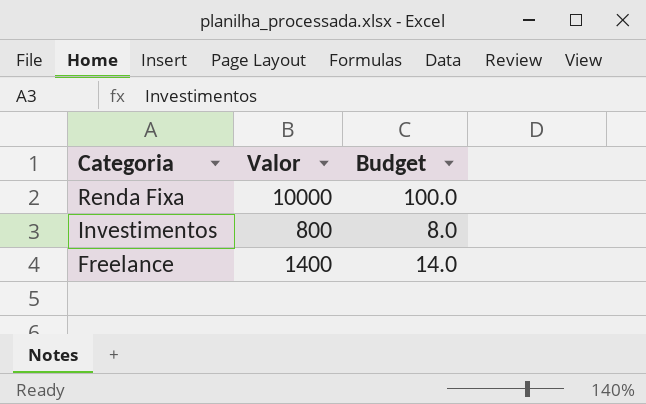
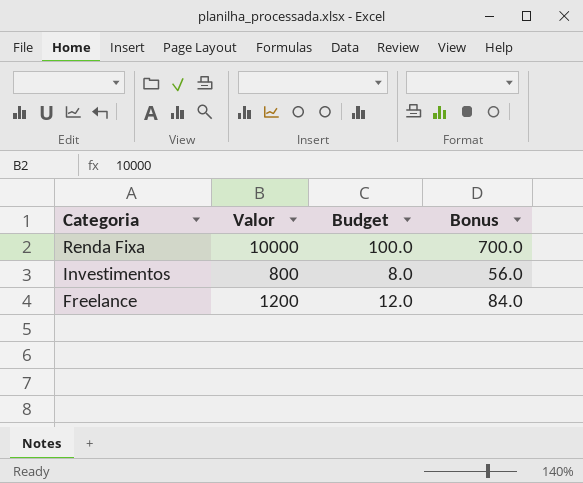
column Bonus | formula: none -> [Valor] * 0.07
Freelance | Valor: 1400 -> 1200
Freelance | Budget: 14.0 -> 12.0

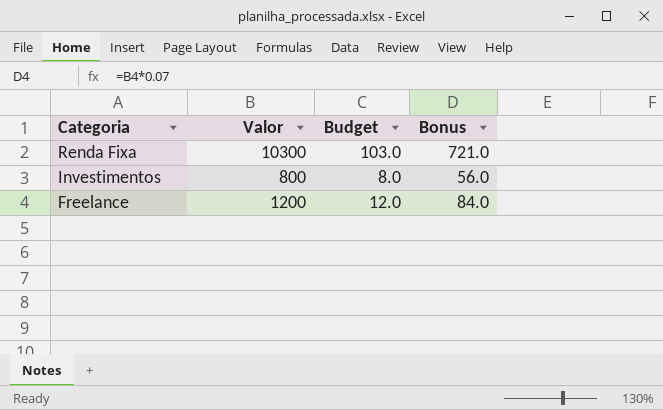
Renda Fixa | Valor: 10000 -> 10300
Renda Fixa | Budget: 100.0 -> 103.0
Renda Fixa | Bonus: 700.0 -> 721.0

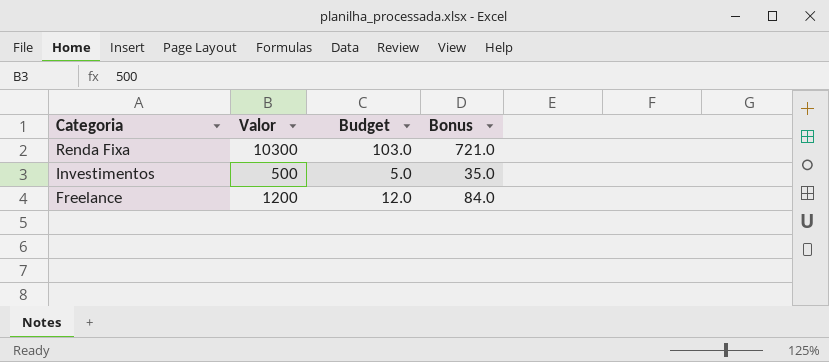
Investimentos | Valor: 800 -> 500
Investimentos | Budget: 8.0 -> 5.0
Investimentos | Bonus: 56.0 -> 35.0

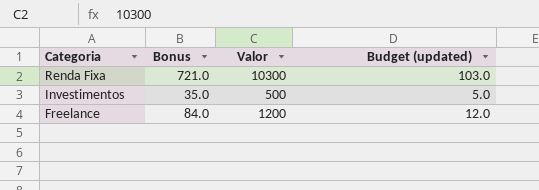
column Bonus | position: 4 -> 2
column name: Budget -> Budget (updated)

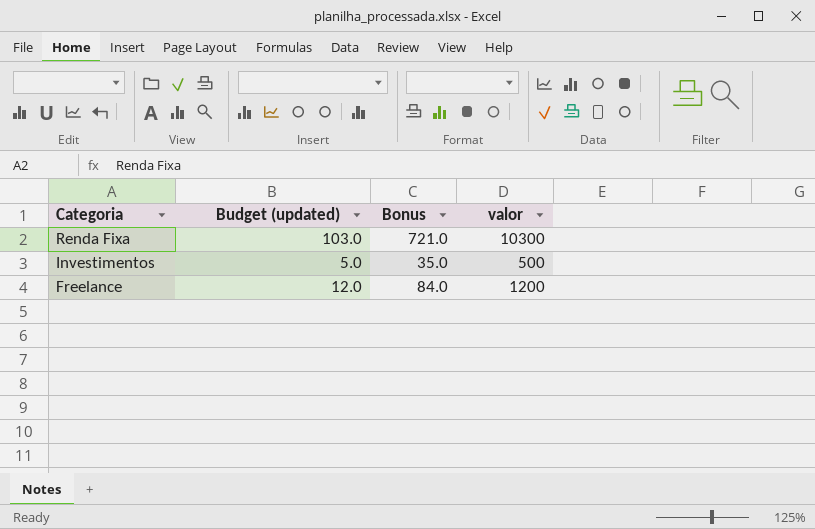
column Budget (updated) | position: 4 -> 2
column name: Valor -> valor

